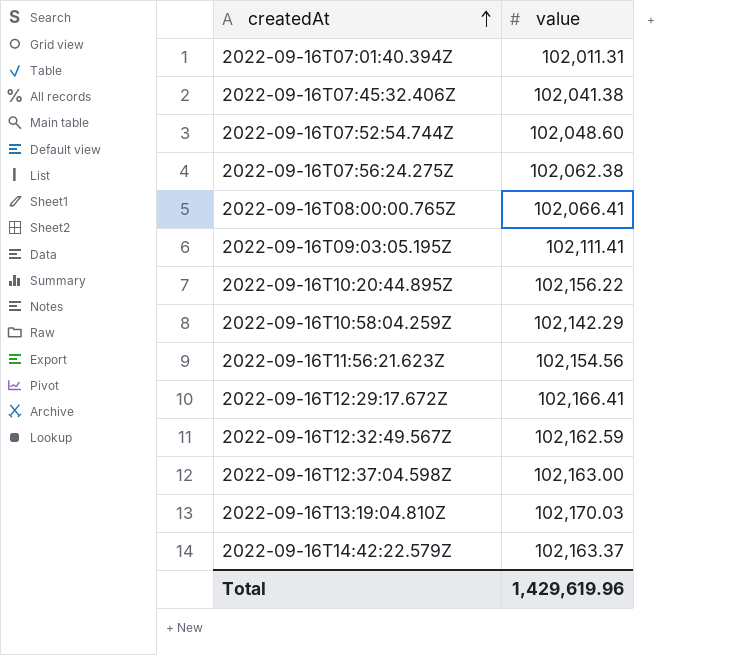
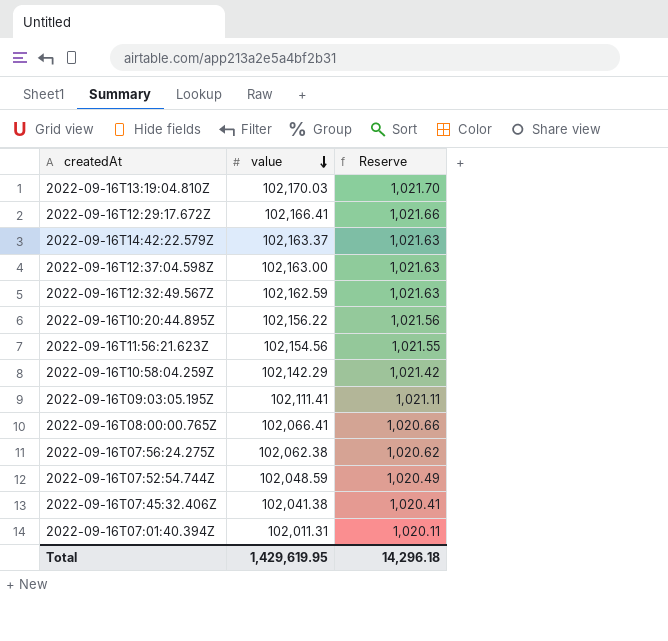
row order: createdAt ascending -> value descending
column Reserve | formula: none -> [value] * 0.01
2022-09-16T07:52:54.744Z | value: 102,048.60 -> 102,048.59
Total | value: 1,429,619.96 -> 1,429,619.95

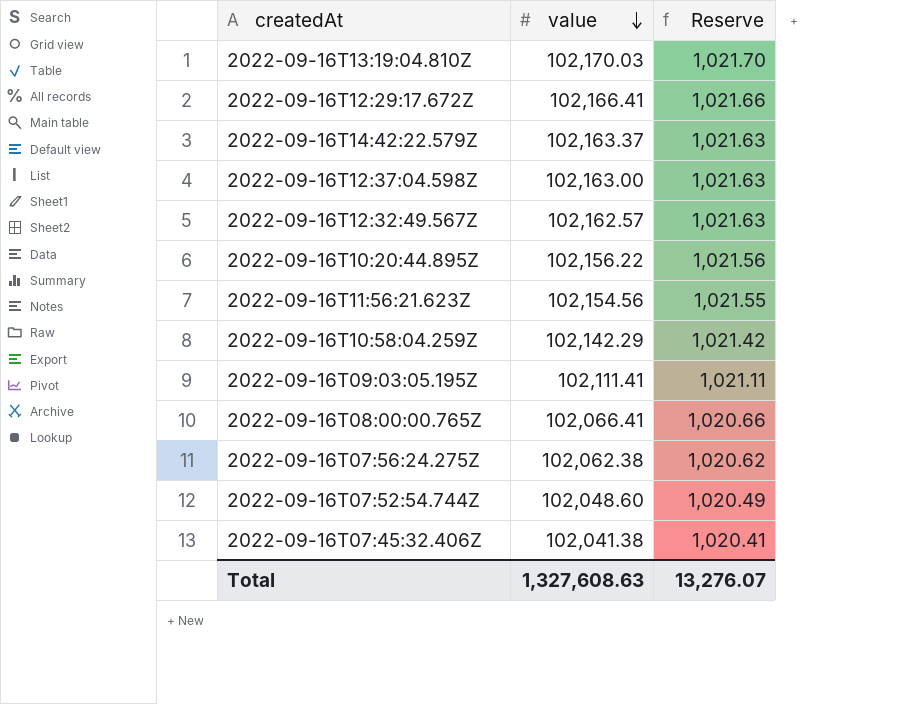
row 2022-09-16T07:01:40.394Z: 102,011.31 | 1,020.11 -> none
2022-09-16T12:32:49.567Z | value: 102,162.59 -> 102,162.57
2022-09-16T07:52:54.744Z | value: 102,048.59 -> 102,048.60
Total | value: 1,429,619.95 -> 1,327,608.63
Total | Reserve: 14,296.18 -> 13,276.07

